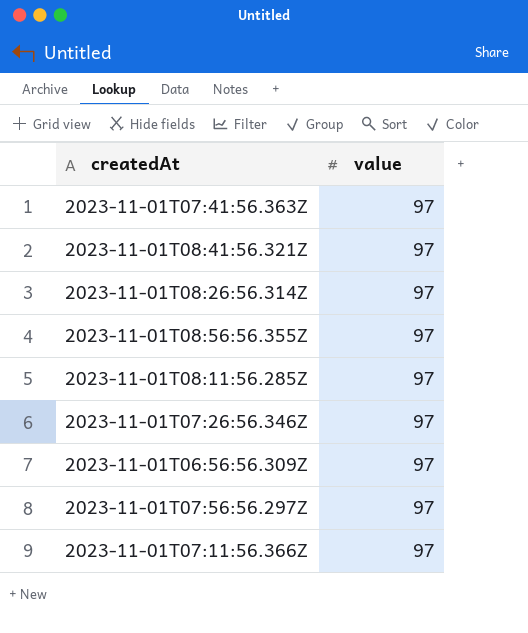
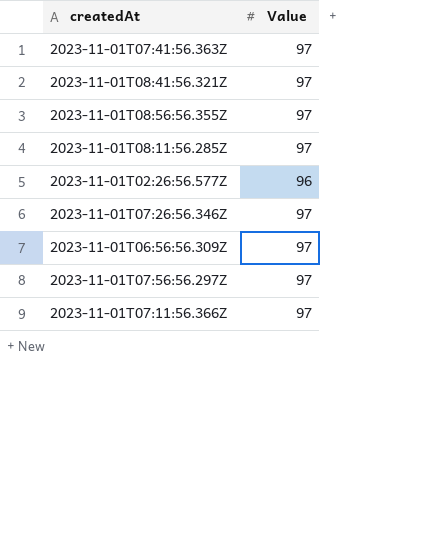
column name: value -> Value
row 2023-11-01T08:26:56.314Z: 97 -> none
row 2023-11-01T02:26:56.577Z: none -> 96

